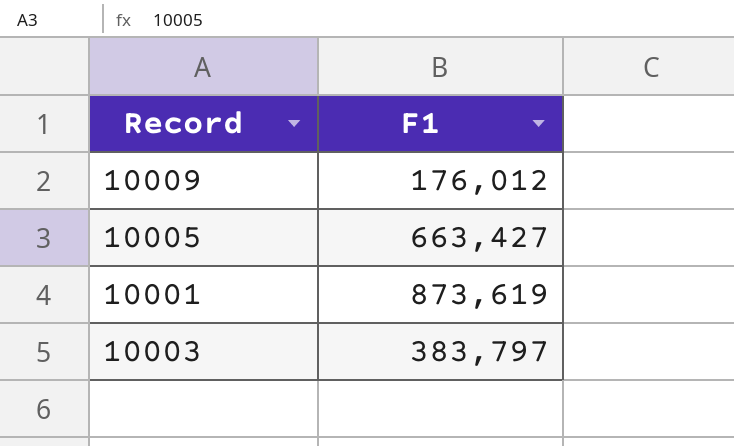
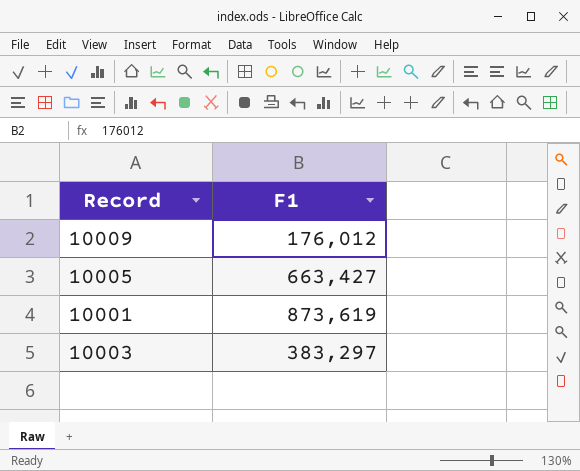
10003 | F1: 383,797 -> 383,297

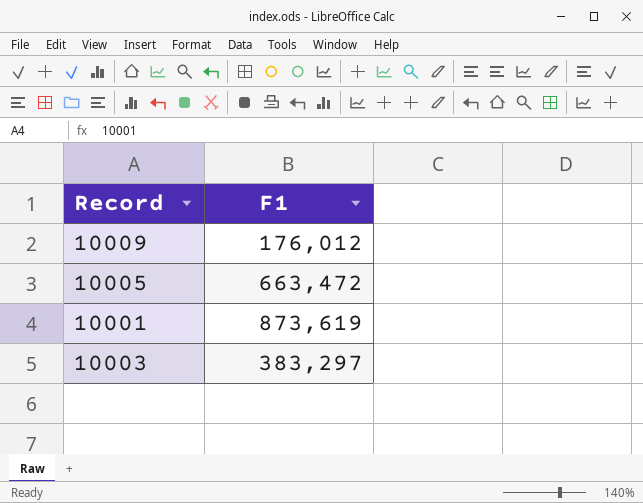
10005 | F1: 663,427 -> 663,472

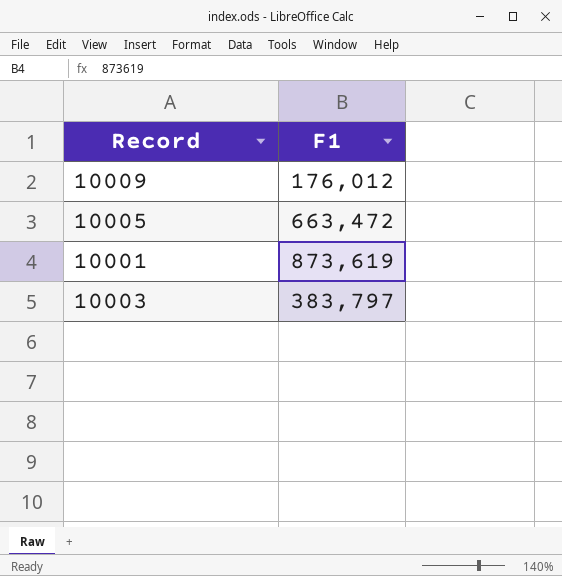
10003 | F1: 383,297 -> 383,797

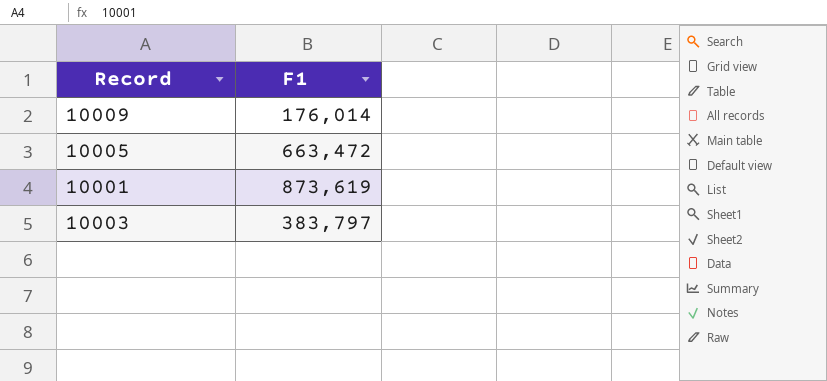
10009 | F1: 176,012 -> 176,014

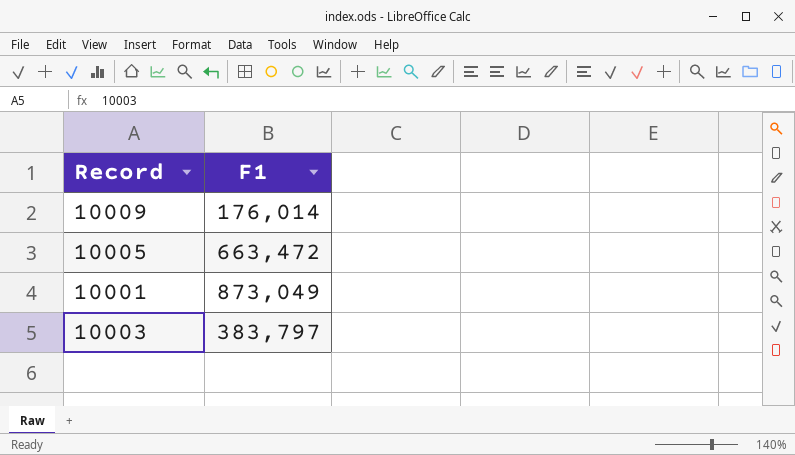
10001 | F1: 873,619 -> 873,049

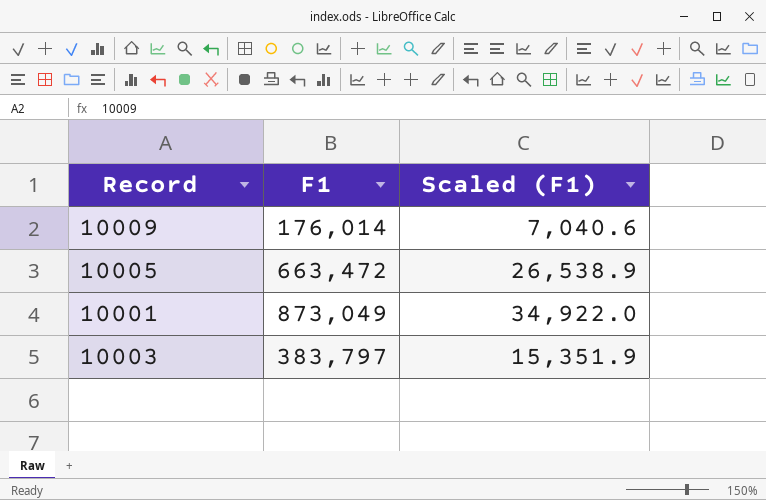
column Scaled (F1) | formula: none -> [F1] * 0.04

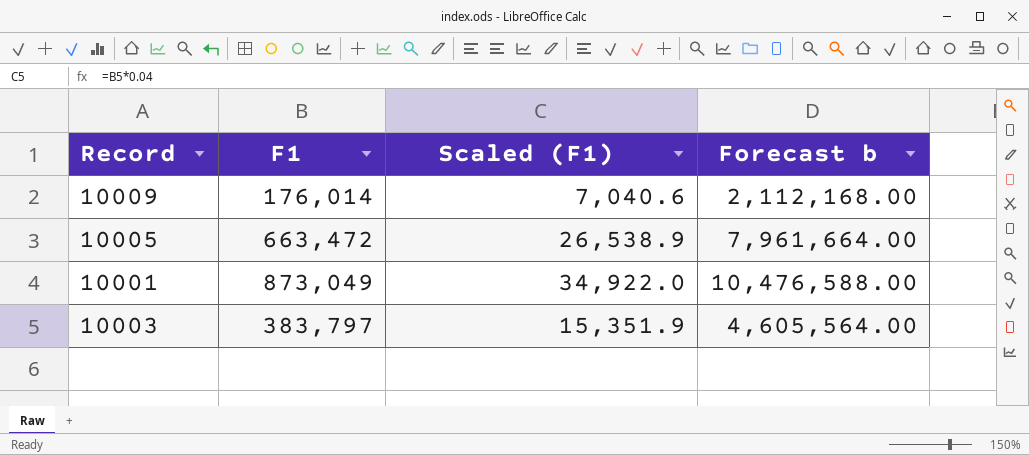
column Forecast b | formula: none -> [F1] * 12

